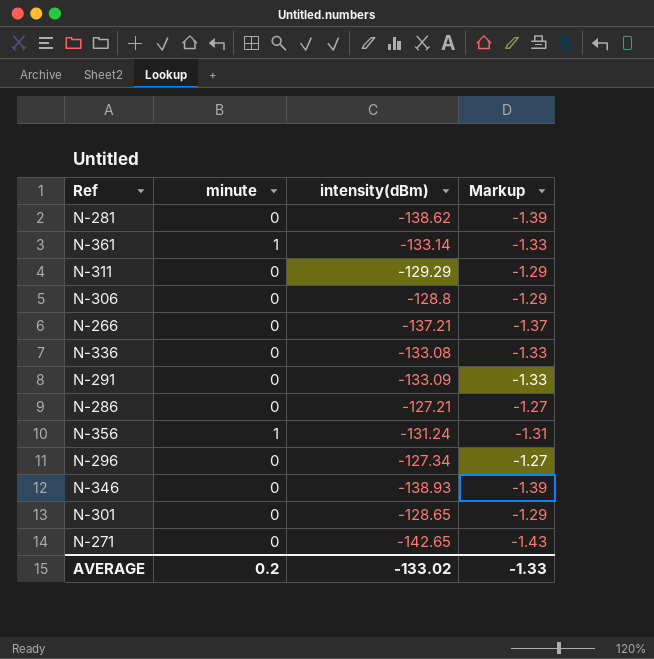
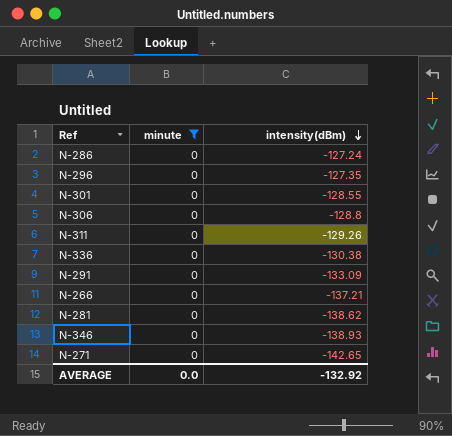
filter: none -> minute = 0
row order: none -> intensity(dBm) descending
column Markup | formula: [intensity(dBm)] * 0.01 -> none
N-286 | intensity(dBm): -127.21 -> -127.24
N-296 | intensity(dBm): -127.34 -> -127.35
N-301 | intensity(dBm): -128.65 -> -128.55
N-311 | intensity(dBm): -129.29 -> -129.26
N-336 | intensity(dBm): -133.08 -> -130.38
AVERAGE | minute: 0.2 -> 0.0
AVERAGE | intensity(dBm): -133.02 -> -132.92

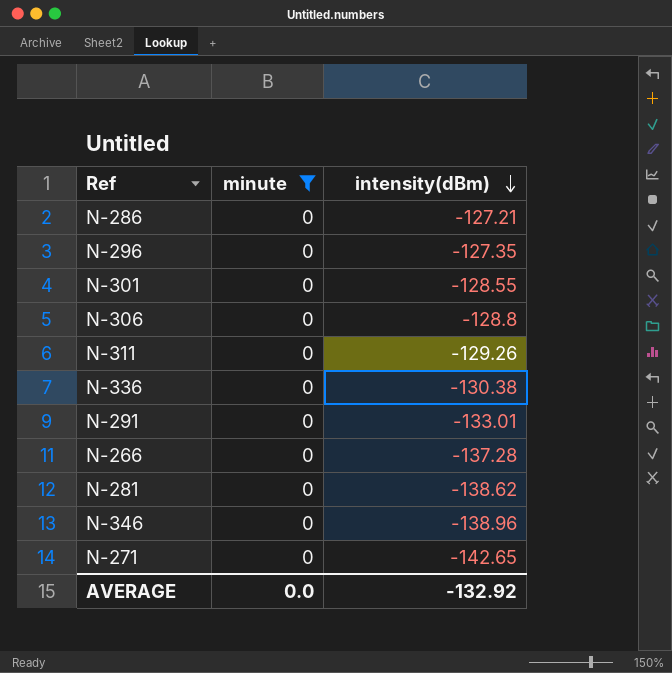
N-286 | intensity(dBm): -127.24 -> -127.21
N-291 | intensity(dBm): -133.09 -> -133.01
N-266 | intensity(dBm): -137.21 -> -137.28
N-346 | intensity(dBm): -138.93 -> -138.96

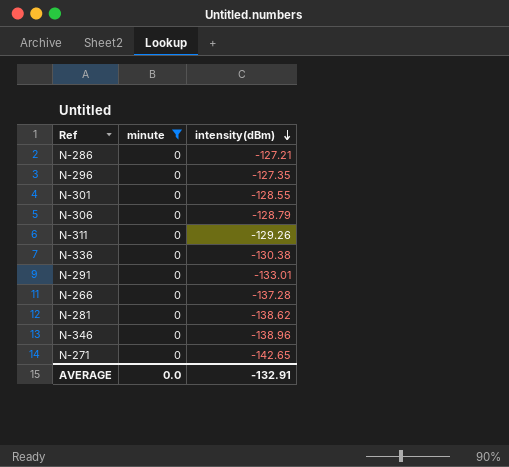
N-306 | intensity(dBm): -128.8 -> -128.79
AVERAGE | intensity(dBm): -132.92 -> -132.91

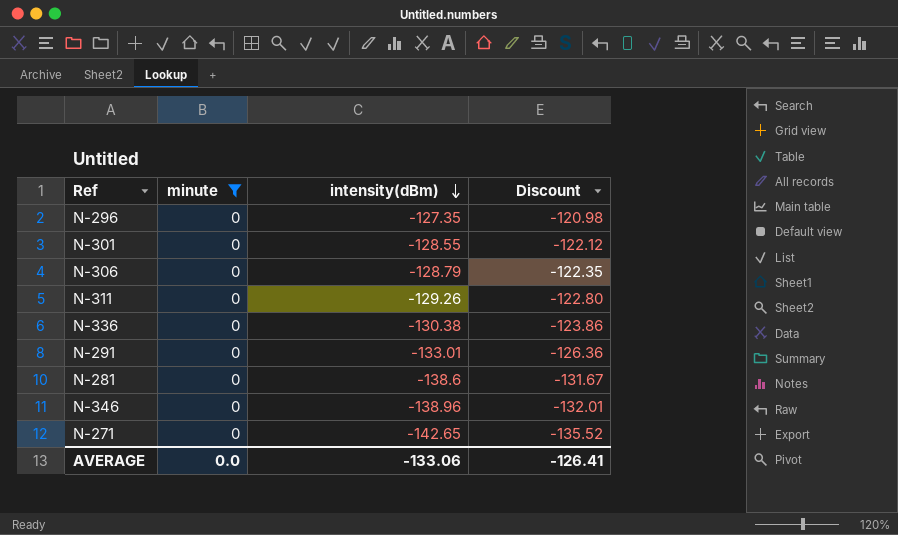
column Discount | formula: none -> [intensity(dBm)] * 0.95
row N-286: 0 | -127.21 -> none
row N-266: 0 | -137.28 -> none
N-281 | intensity(dBm): -138.62 -> -138.6
AVERAGE | intensity(dBm): -132.91 -> -133.06

